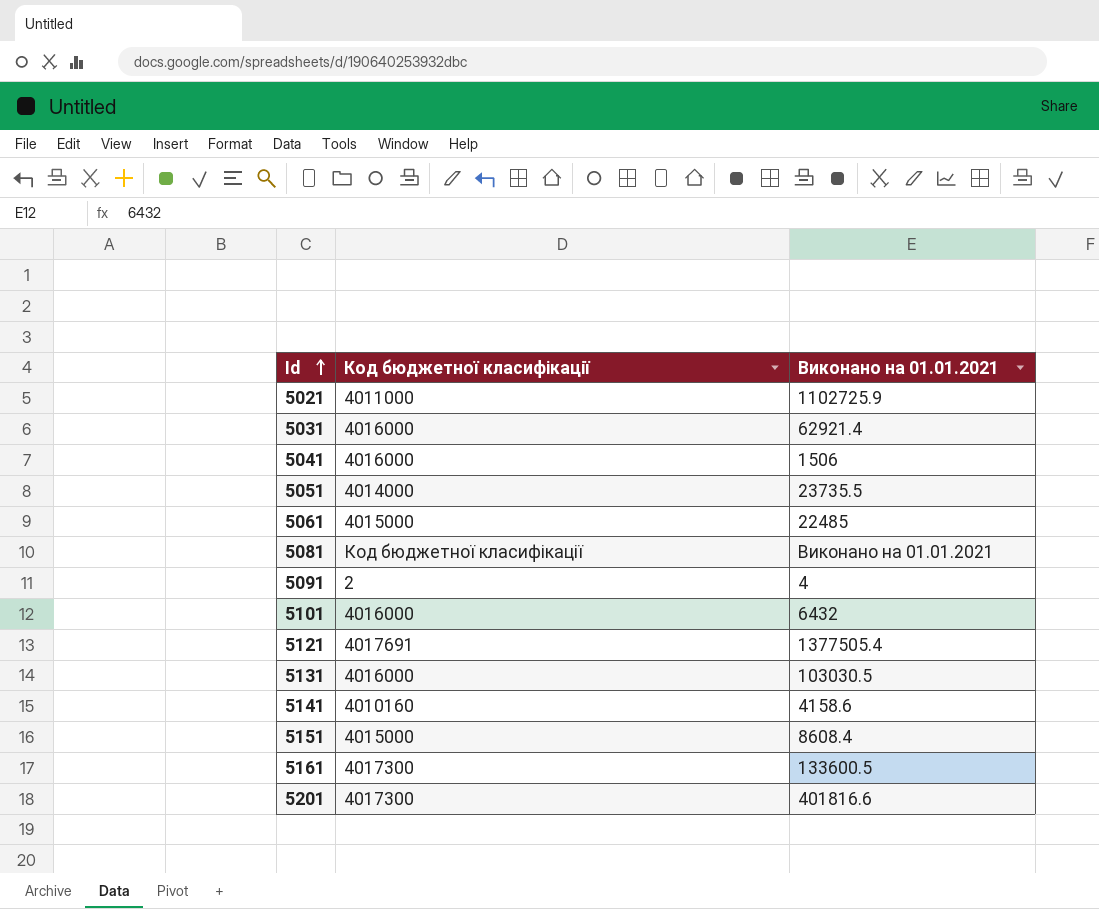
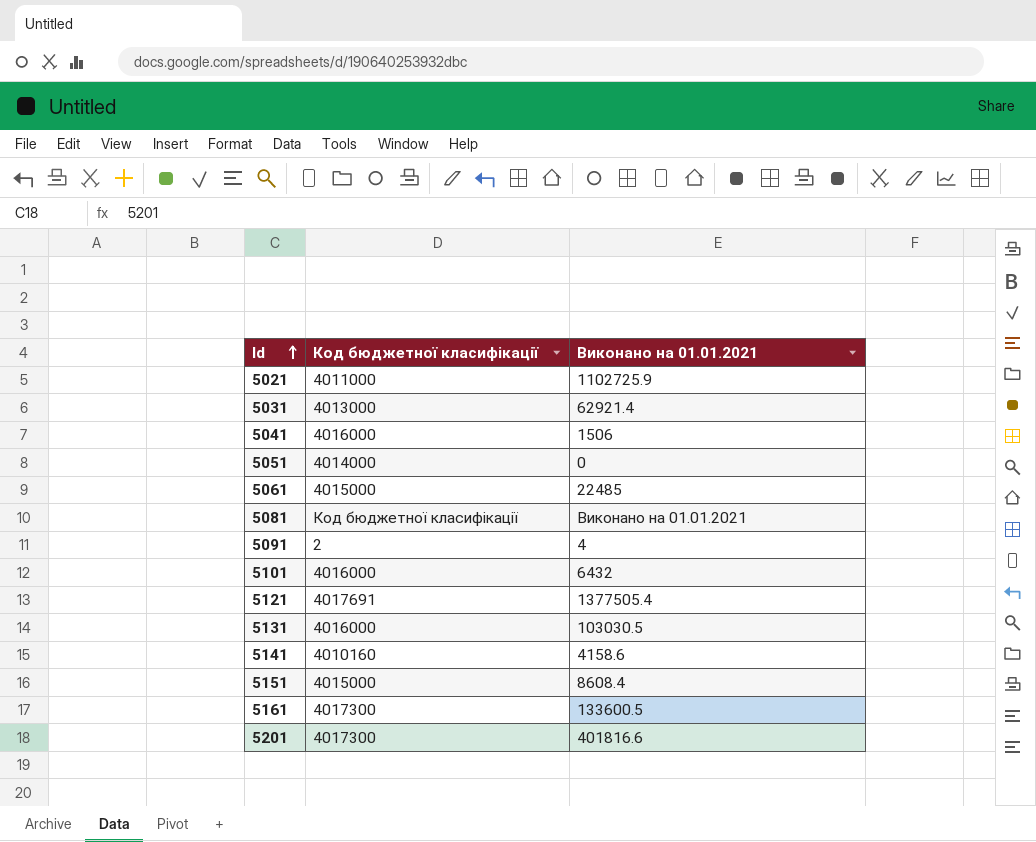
5031 | Код бюджетної класифікації: 4016000 -> 4013000
5051 | Виконано на 01.01.2021: 23735.5 -> 0

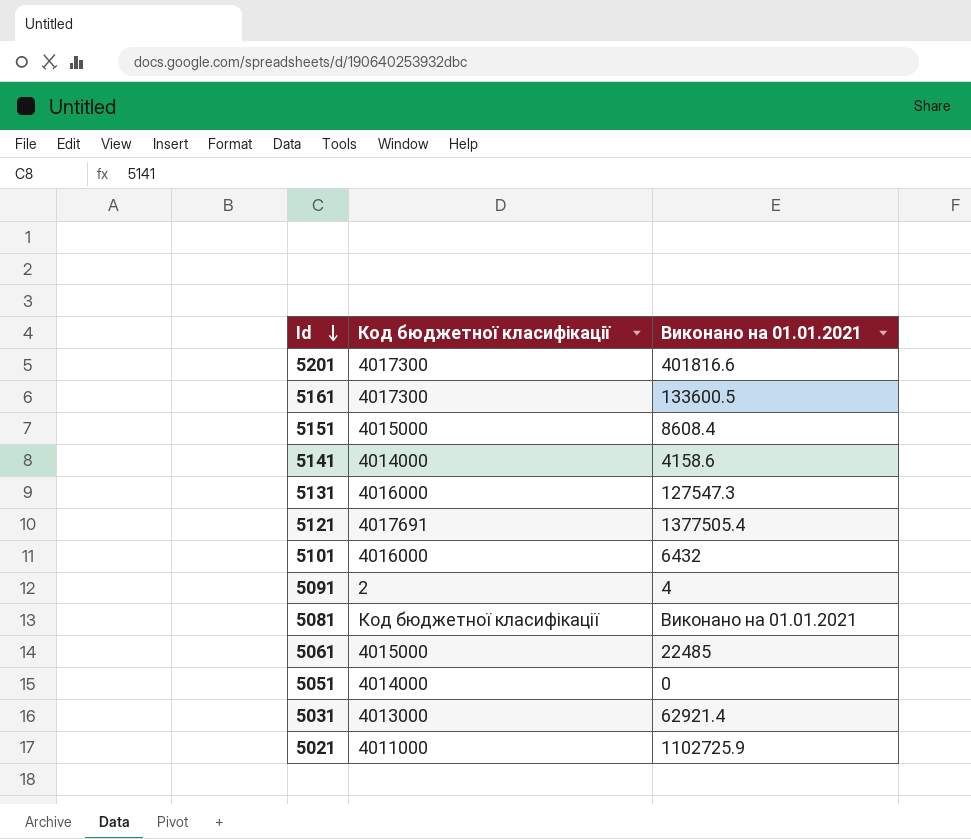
row order: Id ascending -> Id descending
row 5041: 4016000 | 1506 -> none
5141 | Код бюджетної класифікації: 4010160 -> 4014000
5131 | Виконано на 01.01.2021: 103030.5 -> 127547.3

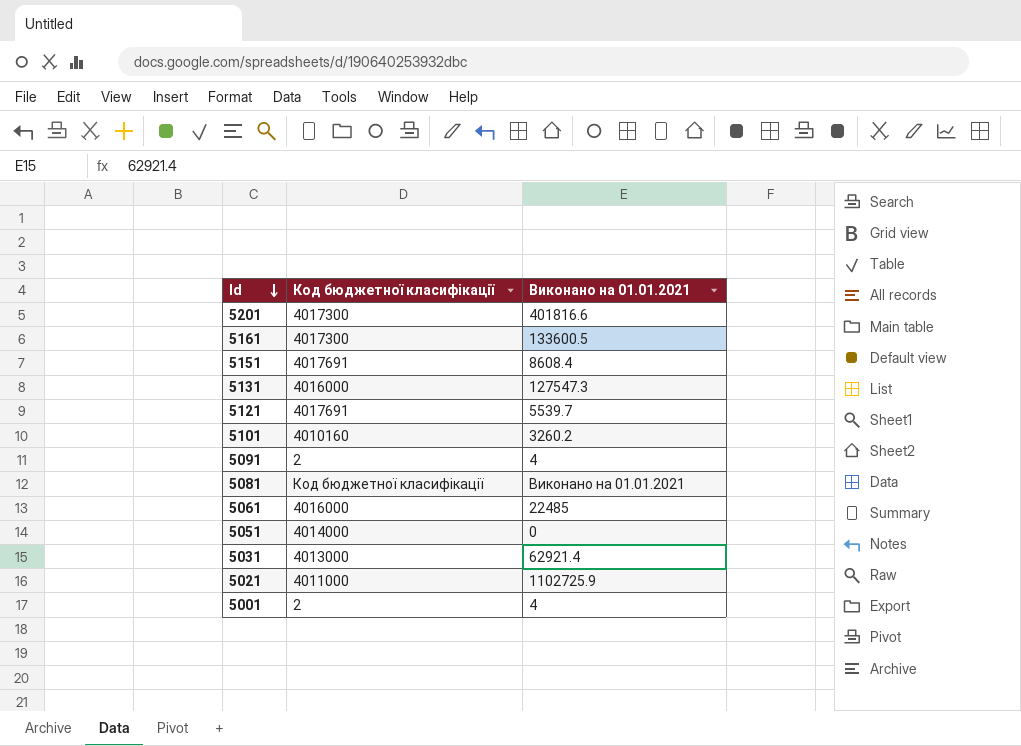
row 5141: 4014000 | 4158.6 -> none
5151 | Код бюджетної класифікації: 4015000 -> 4017691
5121 | Виконано на 01.01.2021: 1377505.4 -> 5539.7
5101 | Код бюджетної класифікації: 4016000 -> 4010160
5101 | Виконано на 01.01.2021: 6432 -> 3260.2
5061 | Код бюджетної класифікації: 4015000 -> 4016000
row 5001: none -> 2 | 4

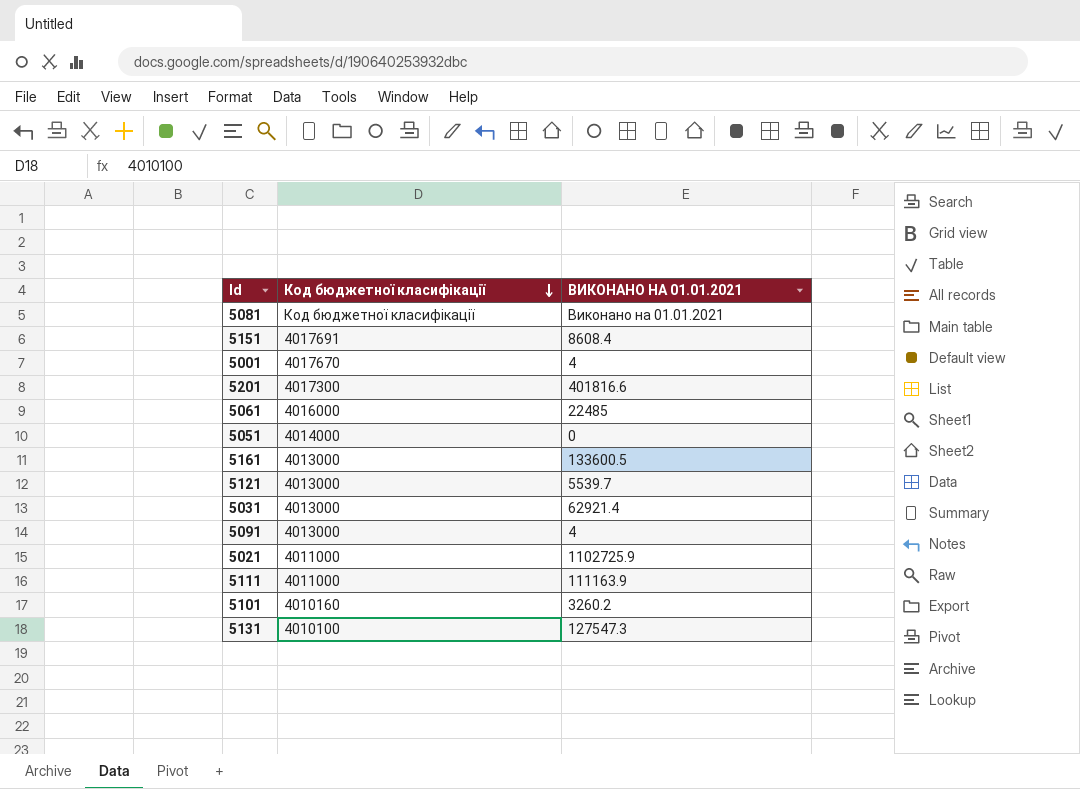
row order: Id descending -> Код бюджетної класифікації descending
column name: Виконано на 01.01.2021 -> ВИКОНАНО НА 01.01.2021
5001 | Код бюджетної класифікації: 2 -> 4017670
5161 | Код бюджетної класифікації: 4017300 -> 4013000
5121 | Код бюджетної класифікації: 4017691 -> 4013000
5091 | Код бюджетної класифікації: 2 -> 4013000
row 5111: none -> 4011000 | 111163.9
5131 | Код бюджетної класифікації: 4016000 -> 4010100

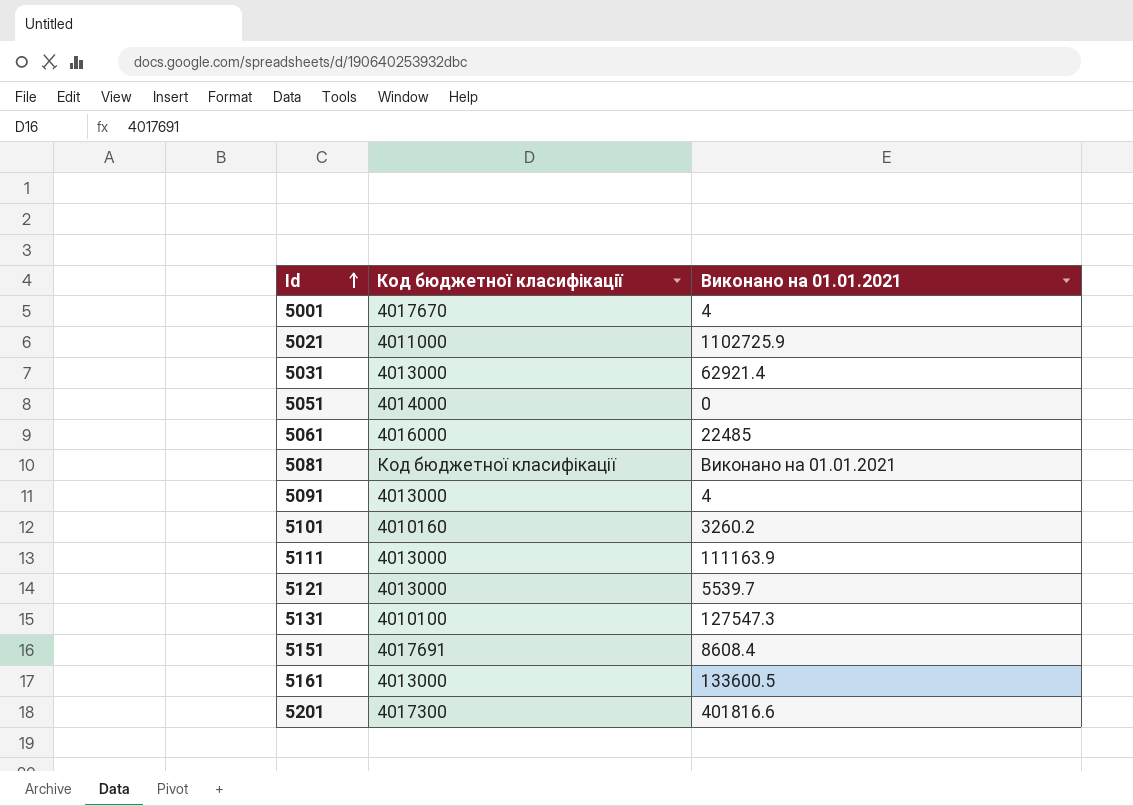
row order: Код бюджетної класифікації descending -> Id ascending
column name: ВИКОНАНО НА 01.01.2021 -> Виконано на 01.01.2021
5111 | Код бюджетної класифікації: 4011000 -> 4013000

